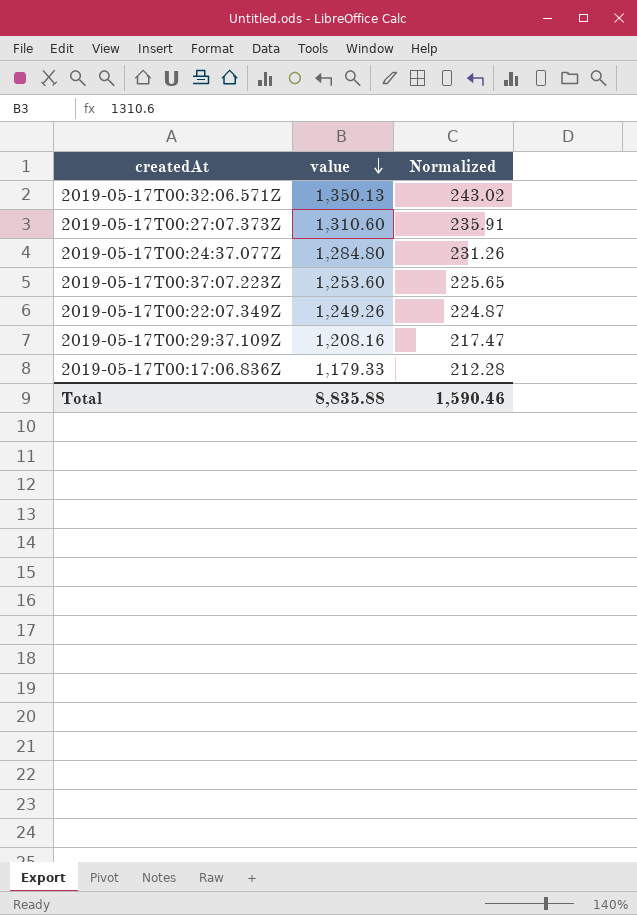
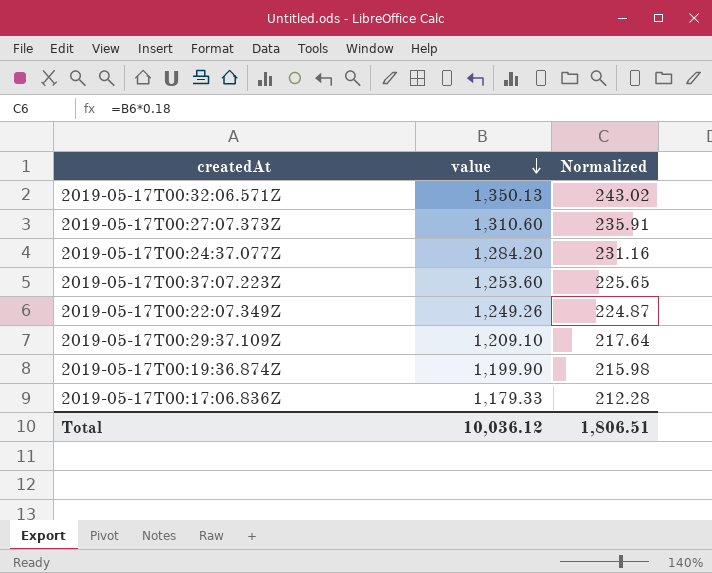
2019-05-17T00:24:37.077Z | value: 1,284.80 -> 1,284.20
2019-05-17T00:24:37.077Z | Normalized: 231.26 -> 231.16
2019-05-17T00:29:37.109Z | value: 1,208.16 -> 1,209.10
2019-05-17T00:29:37.109Z | Normalized: 217.47 -> 217.64
row 2019-05-17T00:19:36.874Z: none -> 1,199.90 | 215.98
Total | value: 8,835.88 -> 10,036.12
Total | Normalized: 1,590.46 -> 1,806.51

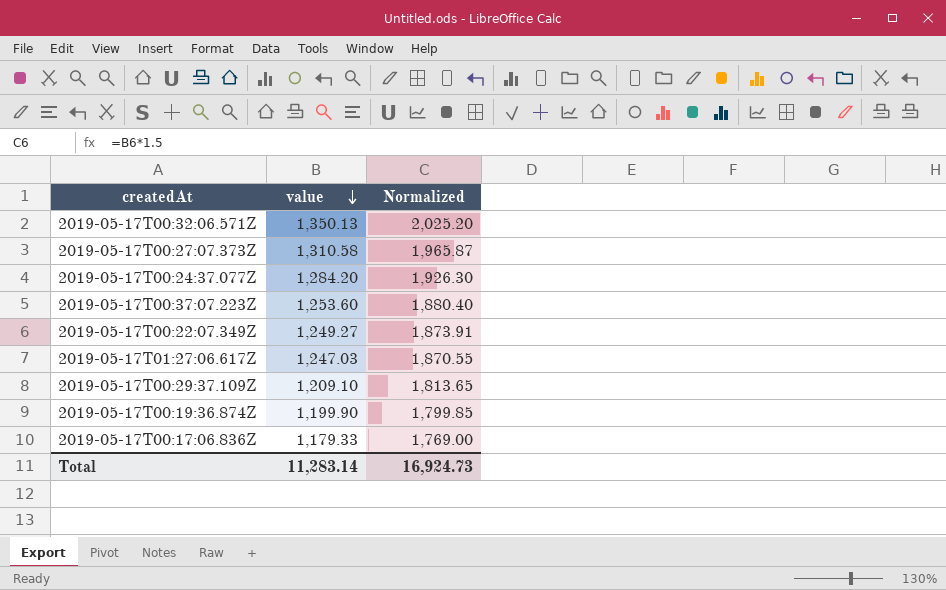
column Normalized | formula: [value] * 0.18 -> [value] * 1.5
2019-05-17T00:27:07.373Z | value: 1,310.60 -> 1,310.58
2019-05-17T00:22:07.349Z | value: 1,249.26 -> 1,249.27
row 2019-05-17T01:27:06.617Z: none -> 1,247.03 | 1,870.55
Total | value: 10,036.12 -> 11,283.14
Total | Normalized: 1,806.51 -> 16,924.73

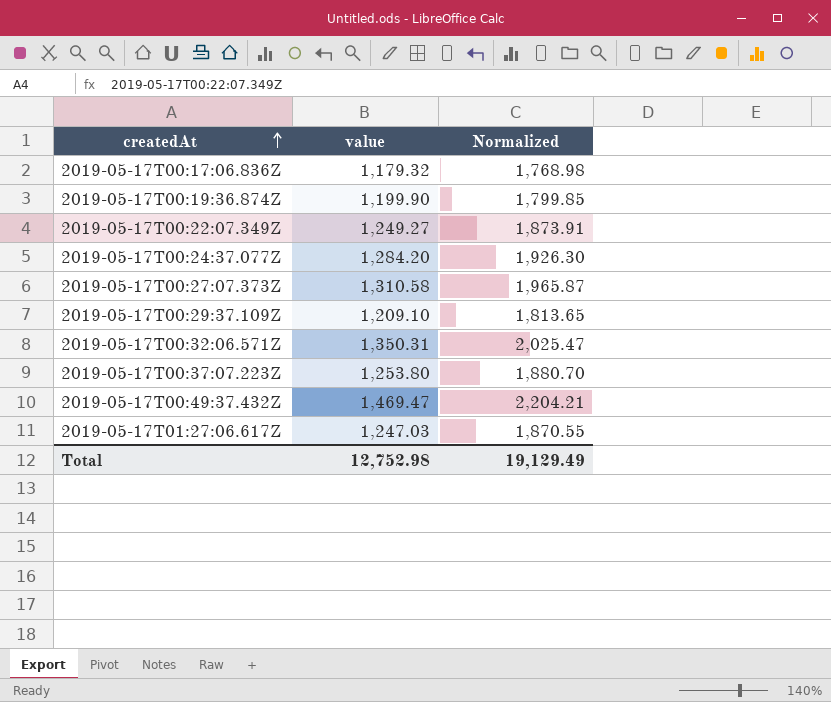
row order: value descending -> createdAt ascending
2019-05-17T00:17:06.836Z | value: 1,179.33 -> 1,179.32
2019-05-17T00:17:06.836Z | Normalized: 1,769.00 -> 1,768.98
2019-05-17T00:32:06.571Z | value: 1,350.13 -> 1,350.31
2019-05-17T00:32:06.571Z | Normalized: 2,025.20 -> 2,025.47
2019-05-17T00:37:07.223Z | value: 1,253.60 -> 1,253.80
2019-05-17T00:37:07.223Z | Normalized: 1,880.40 -> 1,880.70
row 2019-05-17T00:49:37.432Z: none -> 1,469.47 | 2,204.21
Total | value: 11,283.14 -> 12,752.98
Total | Normalized: 16,924.73 -> 19,129.49

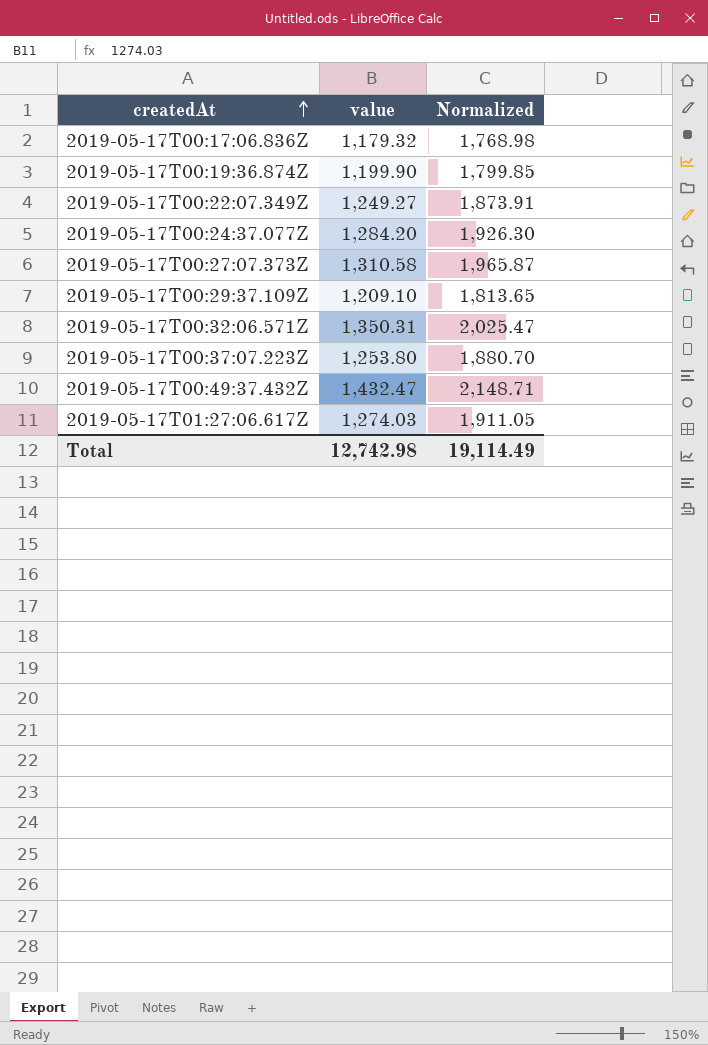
2019-05-17T00:49:37.432Z | value: 1,469.47 -> 1,432.47
2019-05-17T00:49:37.432Z | Normalized: 2,204.21 -> 2,148.71
2019-05-17T01:27:06.617Z | value: 1,247.03 -> 1,274.03
2019-05-17T01:27:06.617Z | Normalized: 1,870.55 -> 1,911.05
Total | value: 12,752.98 -> 12,742.98
Total | Normalized: 19,129.49 -> 19,114.49

